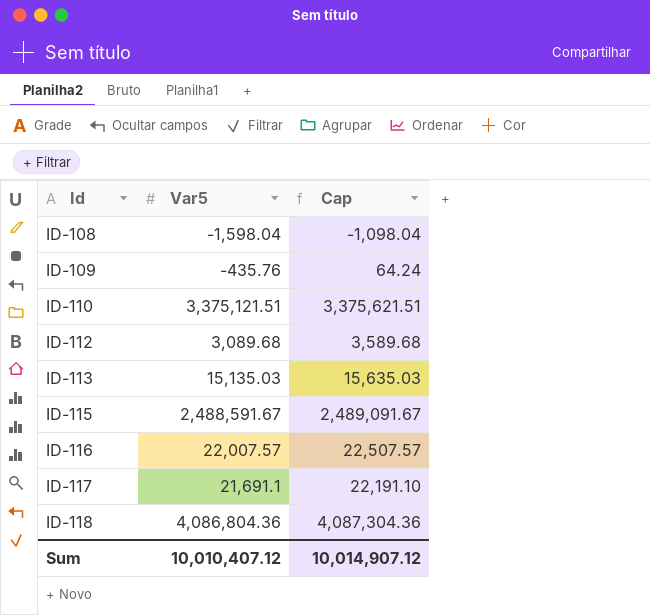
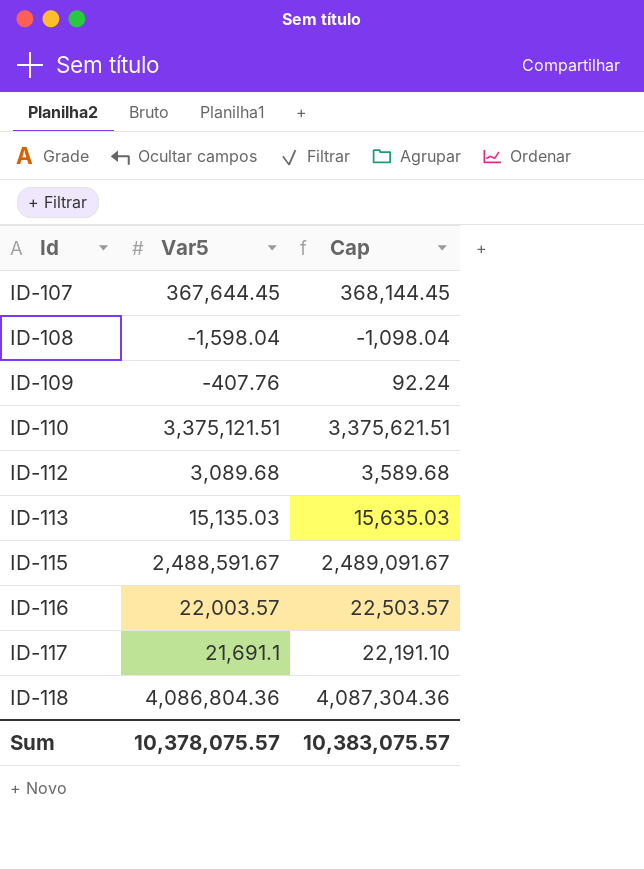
row ID-107: none -> 367,644.45 | 368,144.45
ID-109 | Var5: -435.76 -> -407.76
ID-109 | Cap: 64.24 -> 92.24
ID-116 | Var5: 22,007.57 -> 22,003.57
ID-116 | Cap: 22,507.57 -> 22,503.57
Sum | Var5: 10,010,407.12 -> 10,378,075.57
Sum | Cap: 10,014,907.12 -> 10,383,075.57

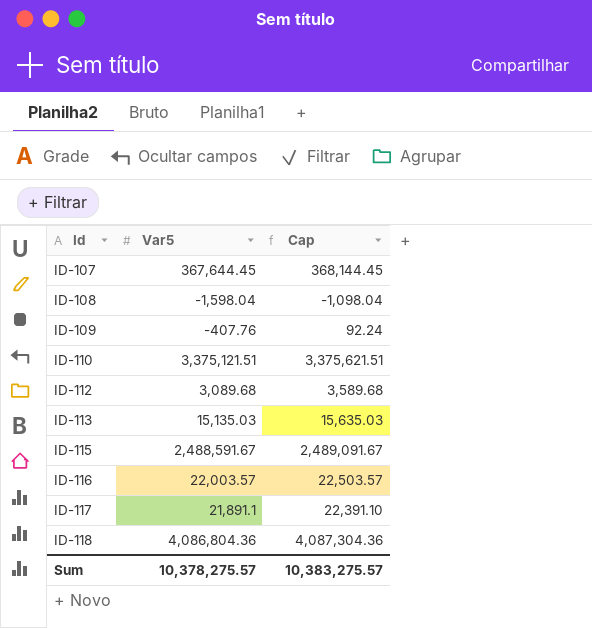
ID-117 | Var5: 21,691.1 -> 21,891.1
ID-117 | Cap: 22,191.10 -> 22,391.10
Sum | Var5: 10,378,075.57 -> 10,378,275.57
Sum | Cap: 10,383,075.57 -> 10,383,275.57

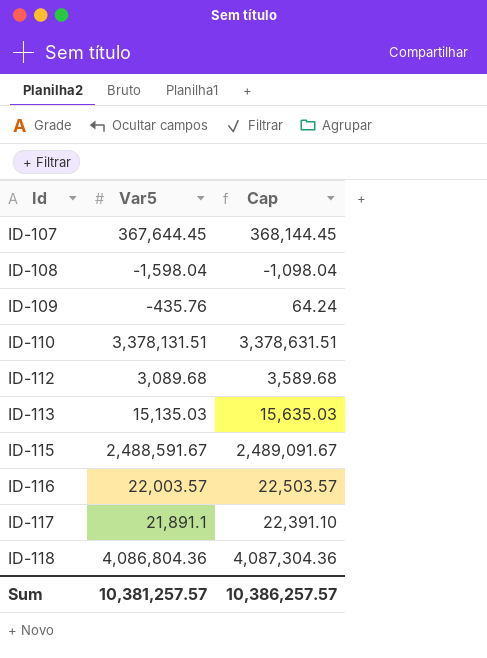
ID-109 | Var5: -407.76 -> -435.76
ID-109 | Cap: 92.24 -> 64.24
ID-110 | Var5: 3,375,121.51 -> 3,378,131.51
ID-110 | Cap: 3,375,621.51 -> 3,378,631.51
Sum | Var5: 10,378,275.57 -> 10,381,257.57
Sum | Cap: 10,383,275.57 -> 10,386,257.57

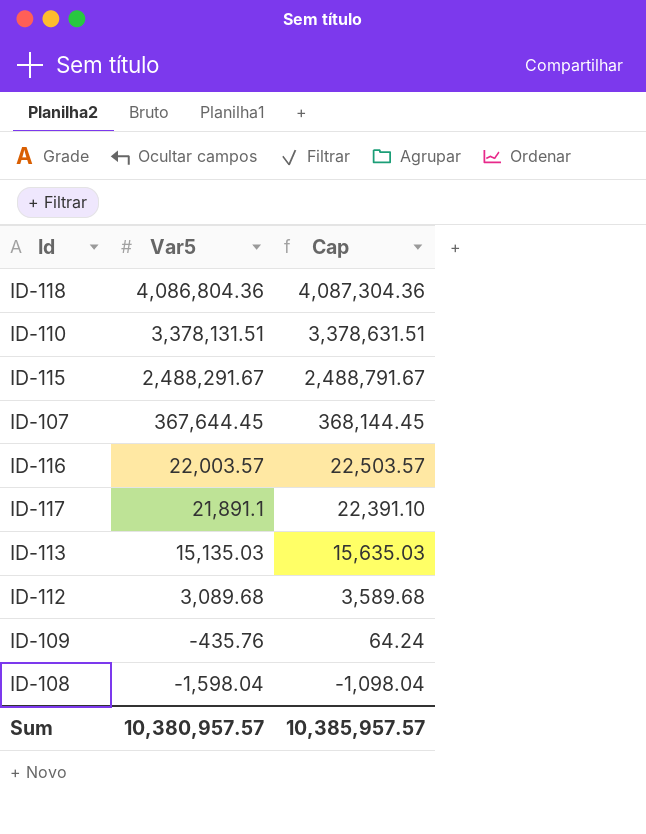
row order: Id ascending -> Var5 descending
ID-115 | Var5: 2,488,591.67 -> 2,488,291.67
ID-115 | Cap: 2,489,091.67 -> 2,488,791.67
Sum | Var5: 10,381,257.57 -> 10,380,957.57
Sum | Cap: 10,386,257.57 -> 10,385,957.57

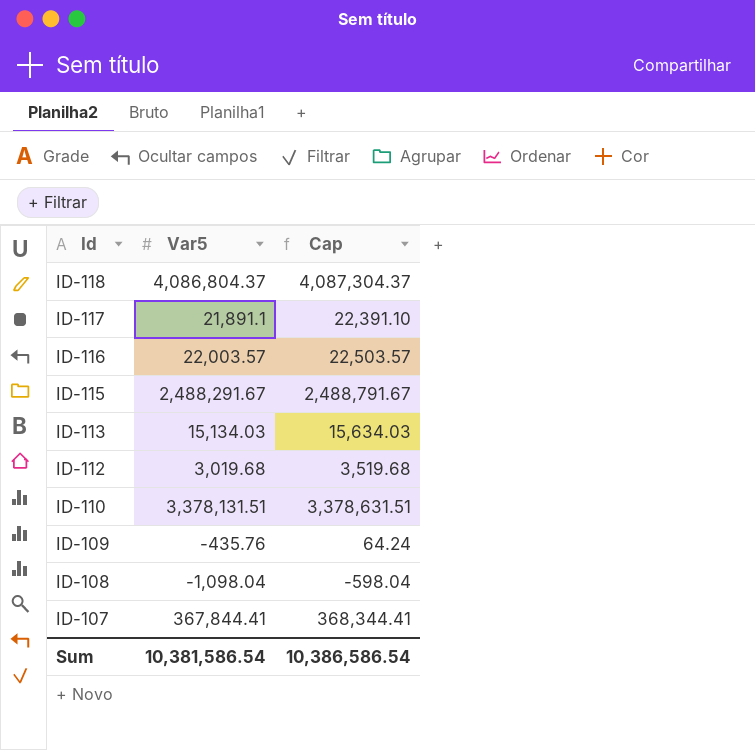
row order: Var5 descending -> Id descending
ID-118 | Var5: 4,086,804.36 -> 4,086,804.37
ID-118 | Cap: 4,087,304.36 -> 4,087,304.37
ID-113 | Var5: 15,135.03 -> 15,134.03
ID-113 | Cap: 15,635.03 -> 15,634.03
ID-112 | Var5: 3,089.68 -> 3,019.68
ID-112 | Cap: 3,589.68 -> 3,519.68
ID-108 | Var5: -1,598.04 -> -1,098.04
ID-108 | Cap: -1,098.04 -> -598.04
ID-107 | Var5: 367,644.45 -> 367,844.41
ID-107 | Cap: 368,144.45 -> 368,344.41
Sum | Var5: 10,380,957.57 -> 10,381,586.54
Sum | Cap: 10,385,957.57 -> 10,386,586.54

